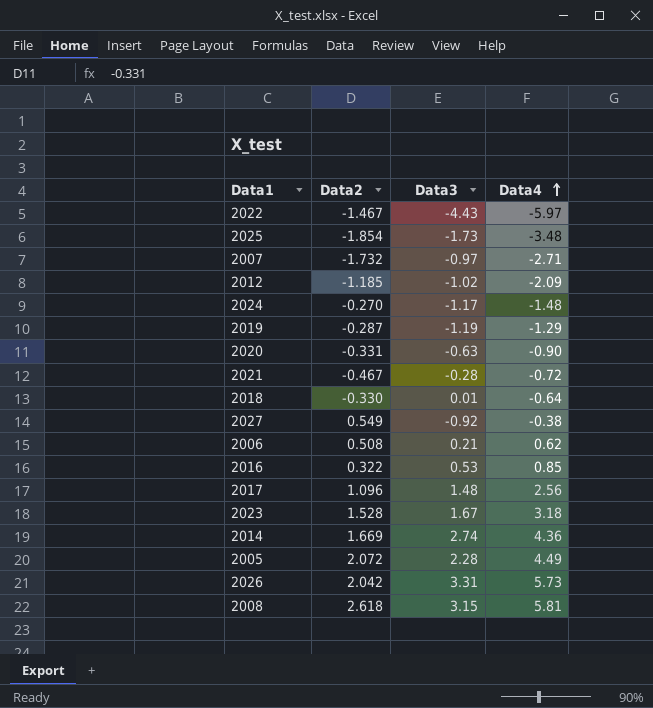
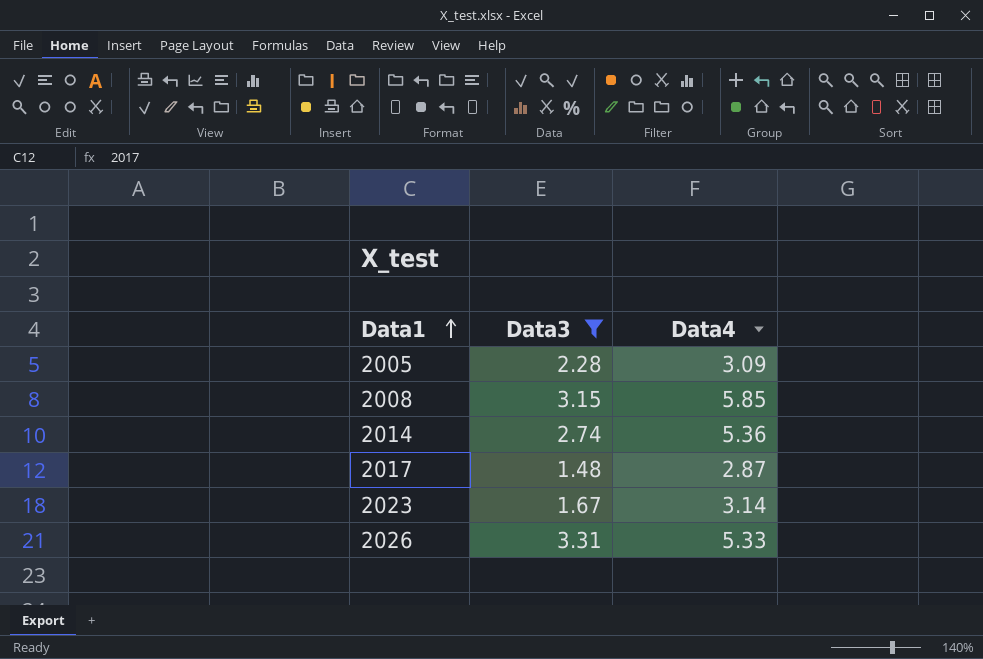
filter: none -> Data3 >= 1.48
row order: Data4 ascending -> Data1 ascending
column Data2 | position: 2 -> none
2005 | Data4: 4.49 -> 3.09
2008 | Data4: 5.81 -> 5.85
2014 | Data4: 4.36 -> 5.36
2017 | Data4: 2.56 -> 2.87
2023 | Data4: 3.18 -> 3.14
2026 | Data4: 5.73 -> 5.33

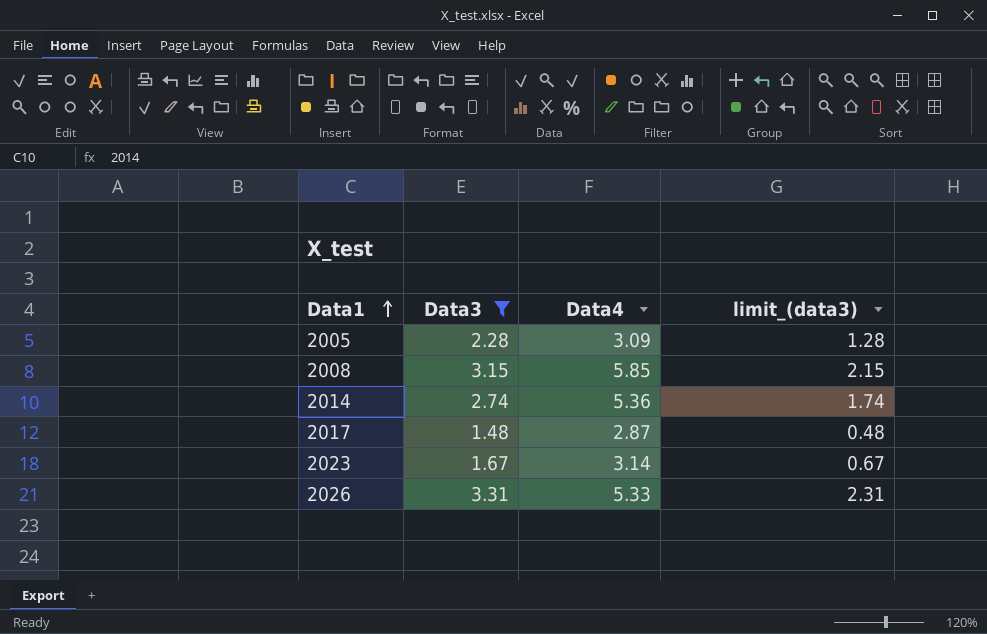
column limit_(data3) | formula: none -> [Data3] - 1

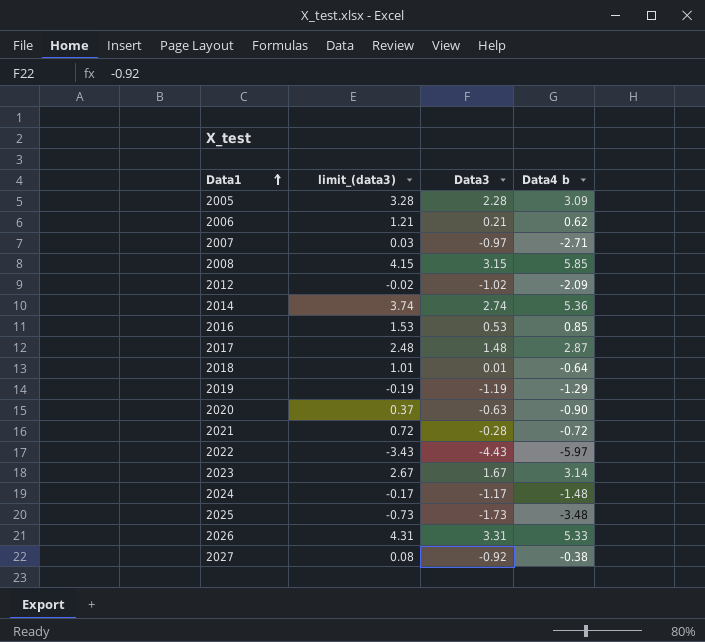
filter: Data3 >= 1.48 -> none
column limit_(data3) | formula: [Data3] - 1 -> [Data3] + 1
column limit_(data3) | position: 4 -> 2
column name: Data4 -> Data4 b

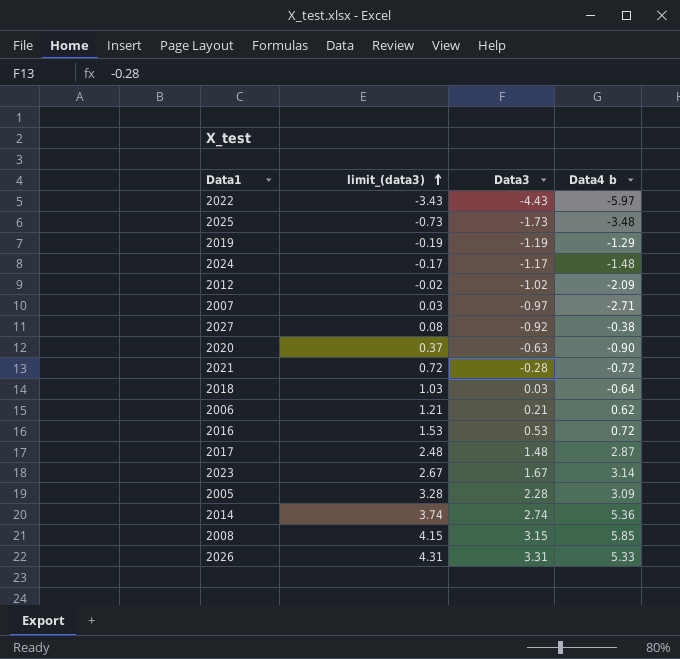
row order: Data1 ascending -> limit_(data3) ascending
2018 | limit_(data3): 1.01 -> 1.03
2018 | Data3: 0.01 -> 0.03
2016 | Data4 b: 0.85 -> 0.72

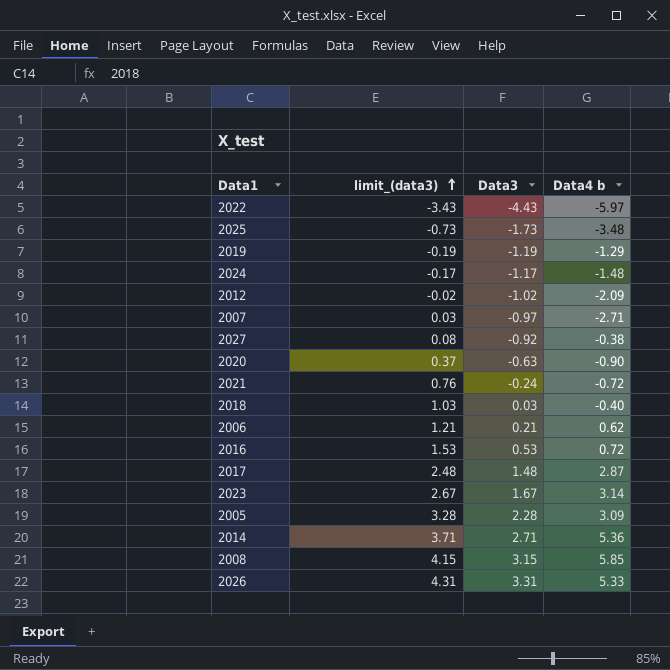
2021 | limit_(data3): 0.72 -> 0.76
2021 | Data3: -0.28 -> -0.24
2018 | Data4 b: -0.64 -> -0.40
2014 | limit_(data3): 3.74 -> 3.71
2014 | Data3: 2.74 -> 2.71

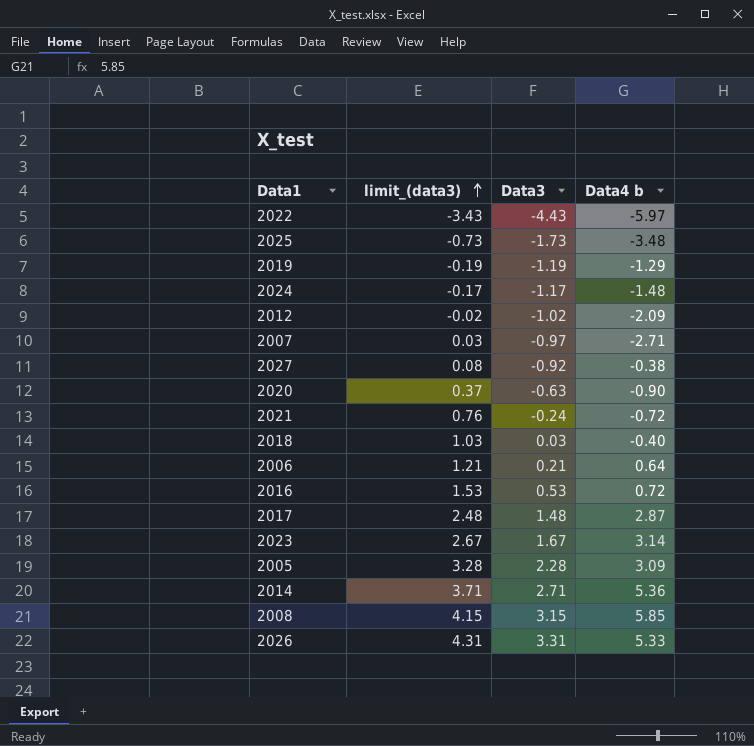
2006 | Data4 b: 0.62 -> 0.64

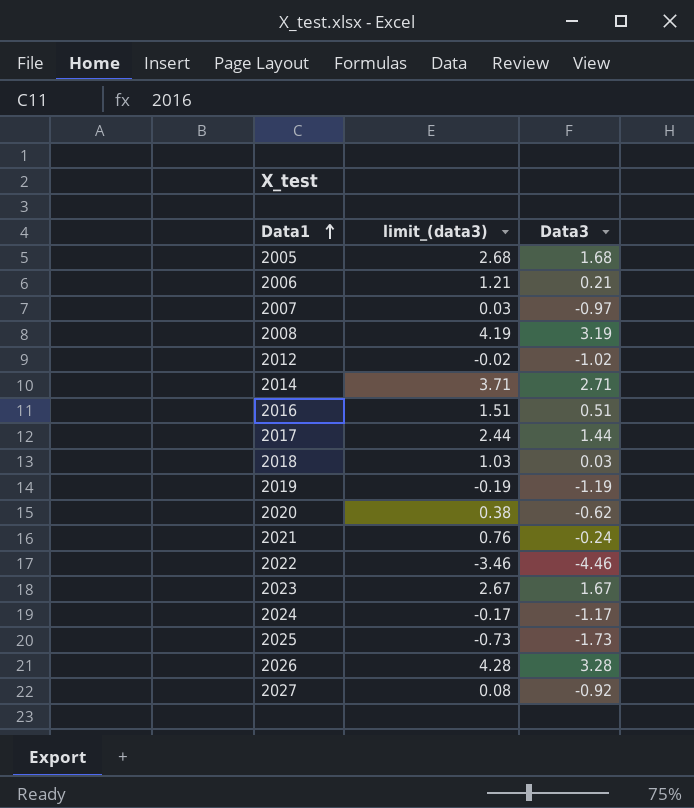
row order: limit_(data3) ascending -> Data1 ascending
column Data4 b | position: 4 -> none
2005 | limit_(data3): 3.28 -> 2.68
2005 | Data3: 2.28 -> 1.68
2008 | limit_(data3): 4.15 -> 4.19
2008 | Data3: 3.15 -> 3.19
2016 | limit_(data3): 1.53 -> 1.51
2016 | Data3: 0.53 -> 0.51
2017 | limit_(data3): 2.48 -> 2.44
2017 | Data3: 1.48 -> 1.44
2020 | limit_(data3): 0.37 -> 0.38
2020 | Data3: -0.63 -> -0.62
2022 | limit_(data3): -3.43 -> -3.46
2022 | Data3: -4.43 -> -4.46
2026 | limit_(data3): 4.31 -> 4.28
2026 | Data3: 3.31 -> 3.28

